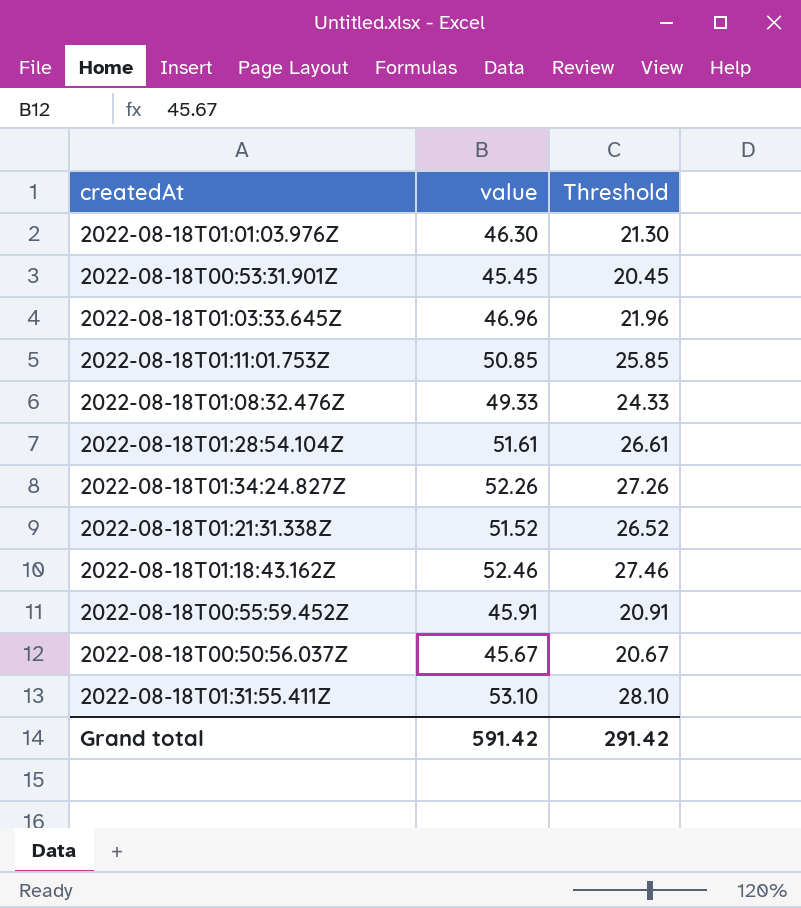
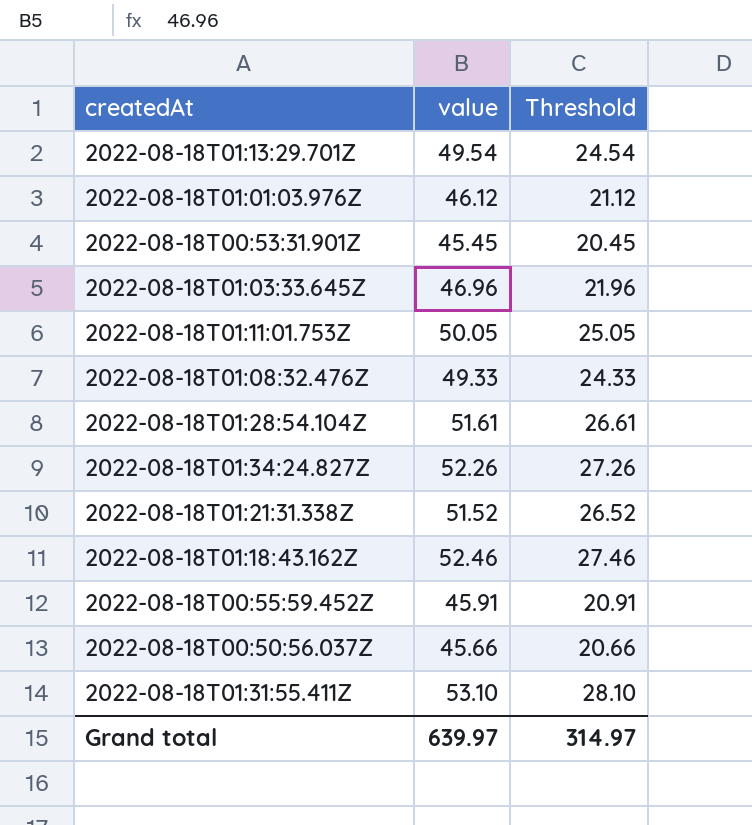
row 2022-08-18T01:13:29.701Z: none -> 49.54 | 24.54
2022-08-18T01:01:03.976Z | value: 46.30 -> 46.12
2022-08-18T01:01:03.976Z | Threshold: 21.30 -> 21.12
2022-08-18T01:11:01.753Z | value: 50.85 -> 50.05
2022-08-18T01:11:01.753Z | Threshold: 25.85 -> 25.05
2022-08-18T00:50:56.037Z | value: 45.67 -> 45.66
2022-08-18T00:50:56.037Z | Threshold: 20.67 -> 20.66
Grand total | value: 591.42 -> 639.97
Grand total | Threshold: 291.42 -> 314.97

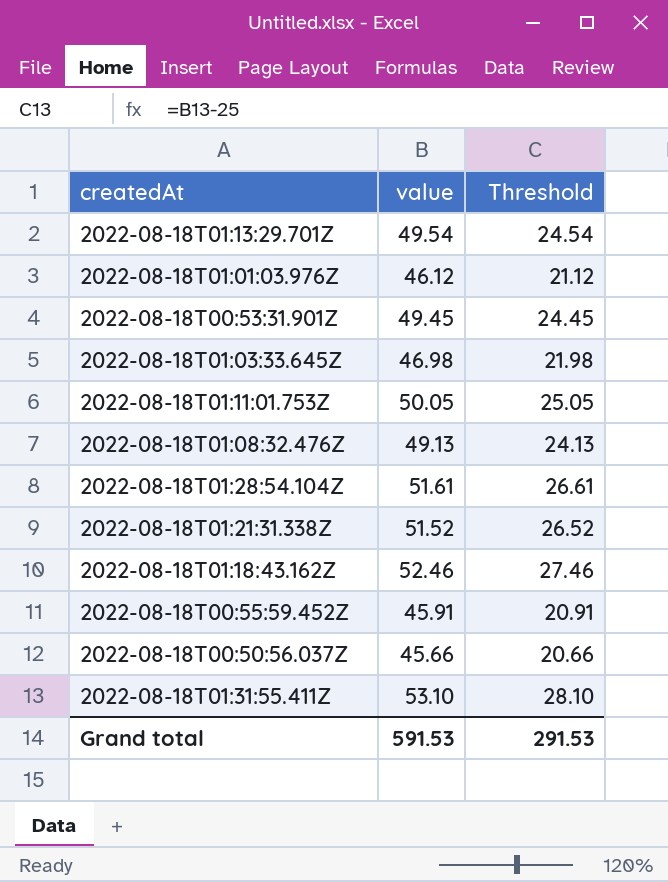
row 2022-08-18T01:34:24.827Z: 52.26 | 27.26 -> none
2022-08-18T00:53:31.901Z | value: 45.45 -> 49.45
2022-08-18T00:53:31.901Z | Threshold: 20.45 -> 24.45
2022-08-18T01:03:33.645Z | value: 46.96 -> 46.98
2022-08-18T01:03:33.645Z | Threshold: 21.96 -> 21.98
2022-08-18T01:08:32.476Z | value: 49.33 -> 49.13
2022-08-18T01:08:32.476Z | Threshold: 24.33 -> 24.13
Grand total | value: 639.97 -> 591.53
Grand total | Threshold: 314.97 -> 291.53

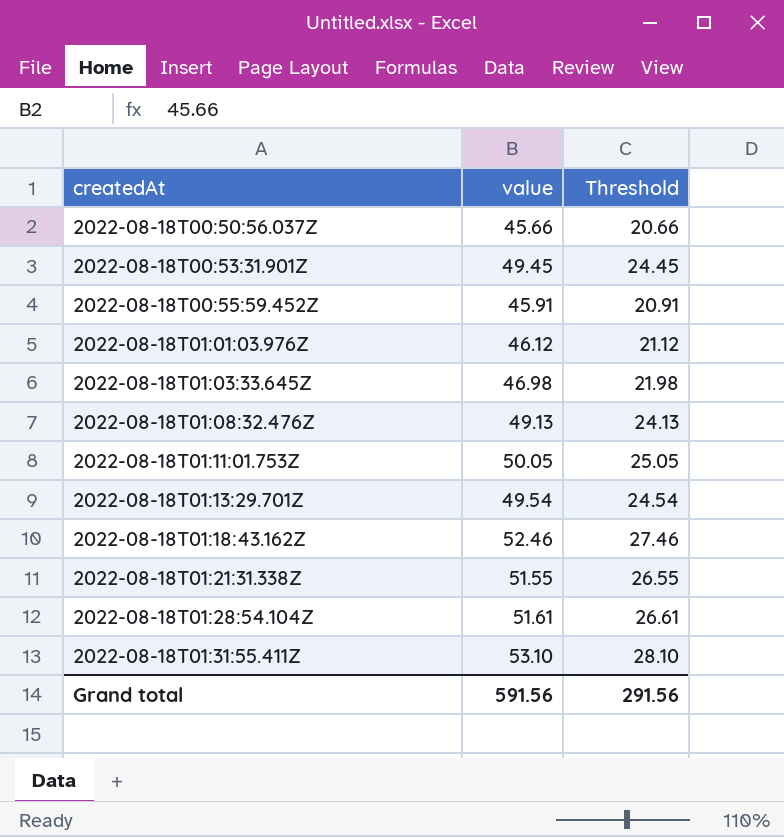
row order: none -> createdAt ascending
2022-08-18T01:21:31.338Z | value: 51.52 -> 51.55
2022-08-18T01:21:31.338Z | Threshold: 26.52 -> 26.55
Grand total | value: 591.53 -> 591.56
Grand total | Threshold: 291.53 -> 291.56

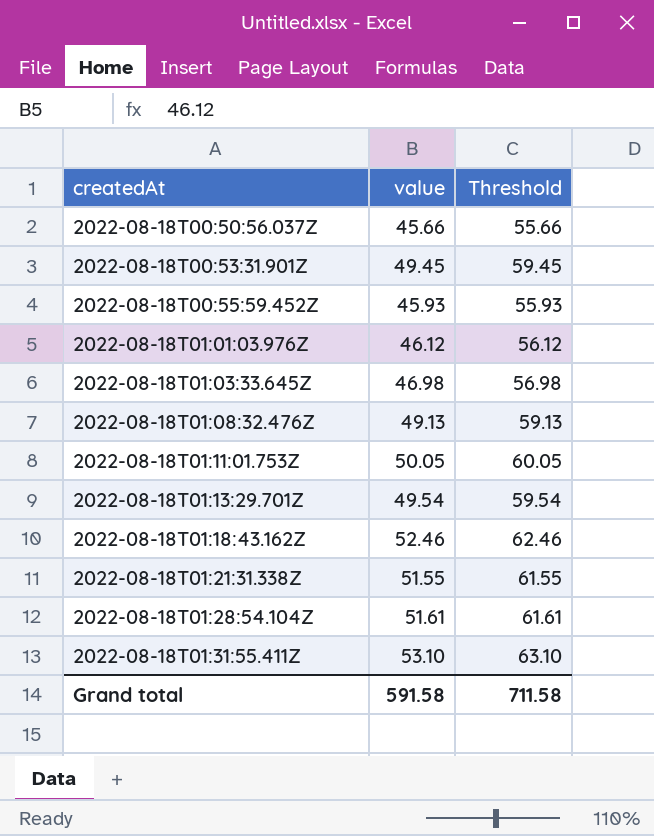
column Threshold | formula: [value] - 25 -> [value] + 10
2022-08-18T00:55:59.452Z | value: 45.91 -> 45.93
Grand total | value: 591.56 -> 591.58
Grand total | Threshold: 291.56 -> 711.58

